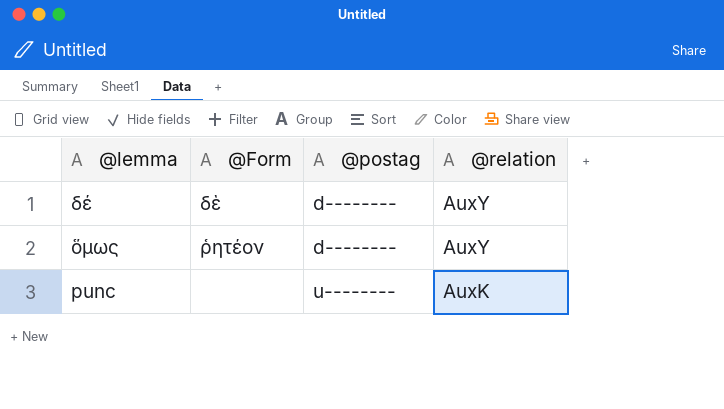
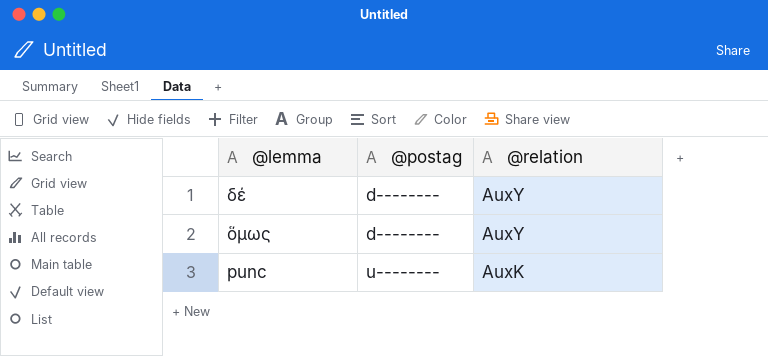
column @Form | position: 2 -> none

